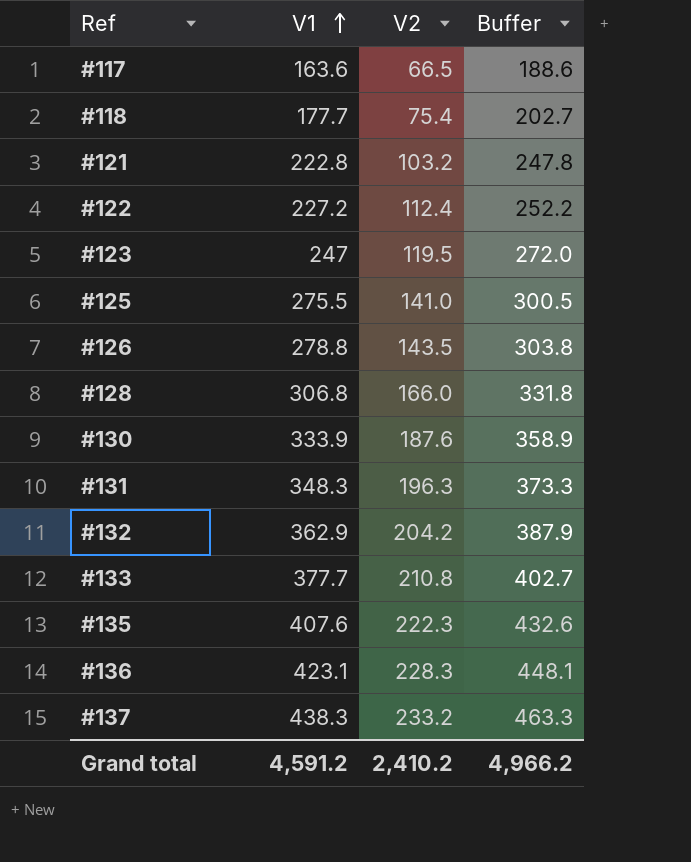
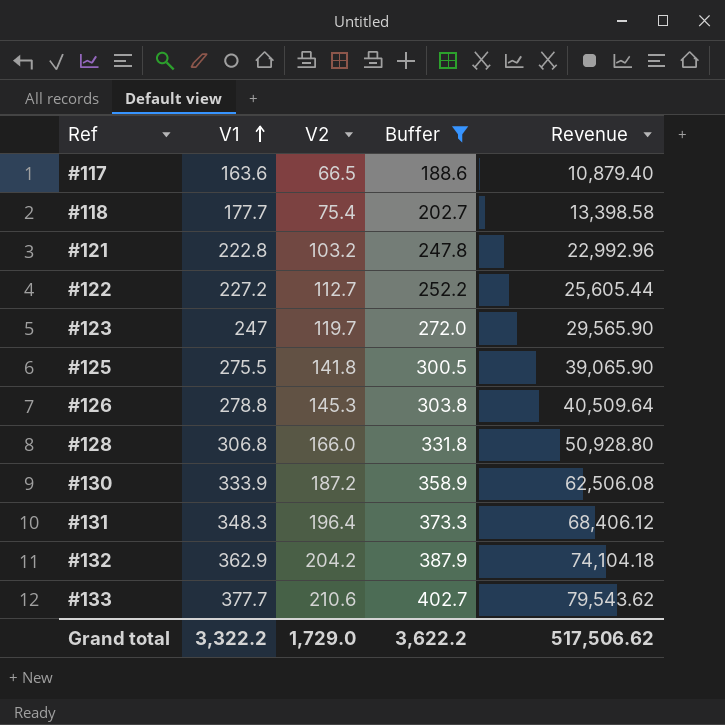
filter: none -> Buffer <= 402.7
column Revenue | formula: none -> [V1] * [V2]
#122 | V2: 112.4 -> 112.7
#123 | V2: 119.5 -> 119.7
#125 | V2: 141.0 -> 141.8
#126 | V2: 143.5 -> 145.3
#130 | V2: 187.6 -> 187.2
#131 | V2: 196.3 -> 196.4
#133 | V2: 210.8 -> 210.6
Grand total | V1: 4,591.2 -> 3,322.2
Grand total | V2: 2,410.2 -> 1,729.0
Grand total | Buffer: 4,966.2 -> 3,622.2

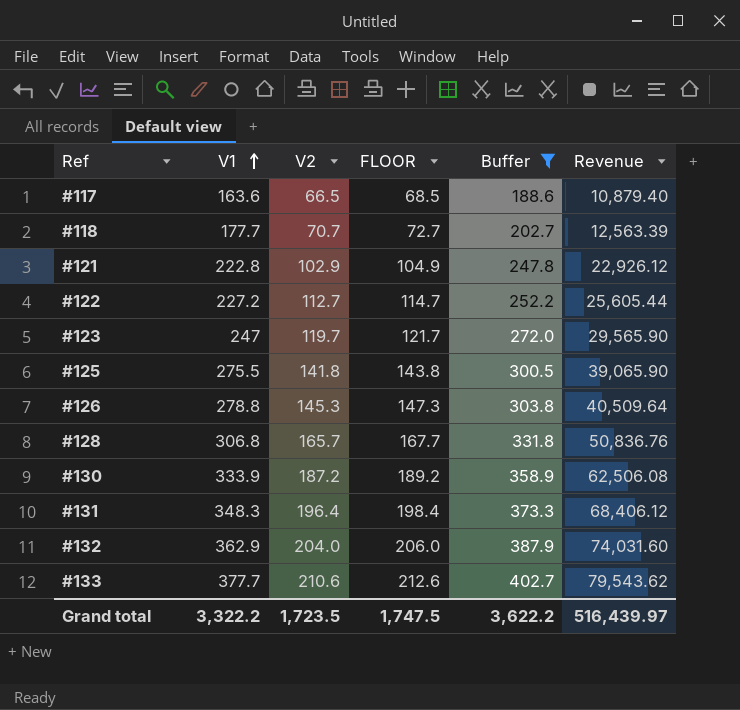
column FLOOR | formula: none -> [V2] + 2
#118 | V2: 75.4 -> 70.7
#118 | Revenue: 13,398.58 -> 12,563.39
#121 | V2: 103.2 -> 102.9
#121 | Revenue: 22,992.96 -> 22,926.12
#128 | V2: 166.0 -> 165.7
#128 | Revenue: 50,928.80 -> 50,836.76
#132 | V2: 204.2 -> 204.0
#132 | Revenue: 74,104.18 -> 74,031.60
Grand total | V2: 1,729.0 -> 1,723.5
Grand total | Revenue: 517,506.62 -> 516,439.97

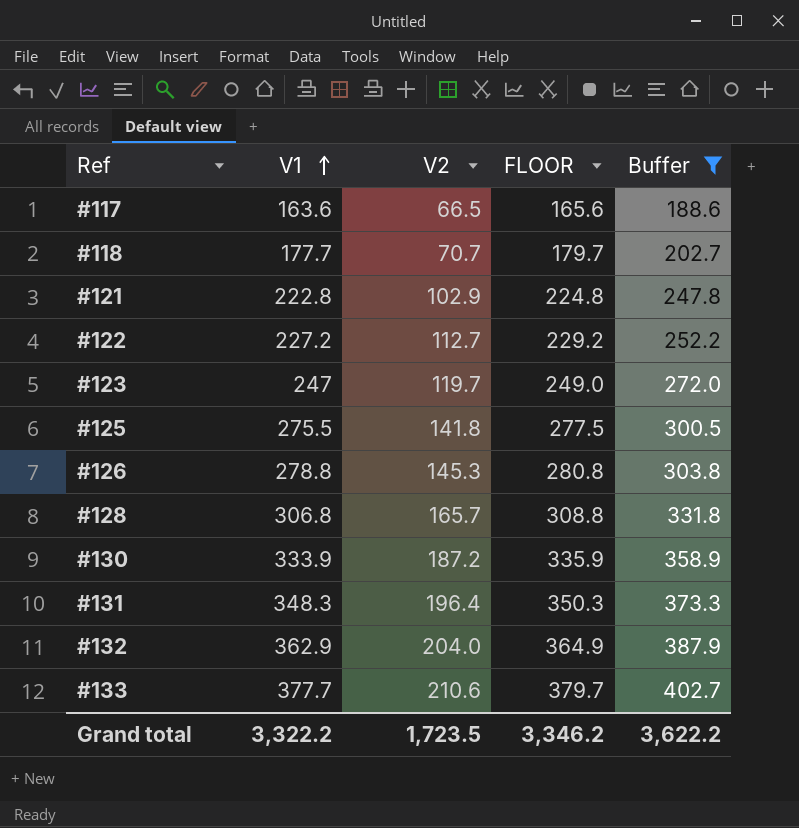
column Revenue | formula: [V1] * [V2] -> none
column FLOOR | formula: [V2] + 2 -> [V1] + 2
Grand total | FLOOR: 1,747.5 -> 3,346.2

